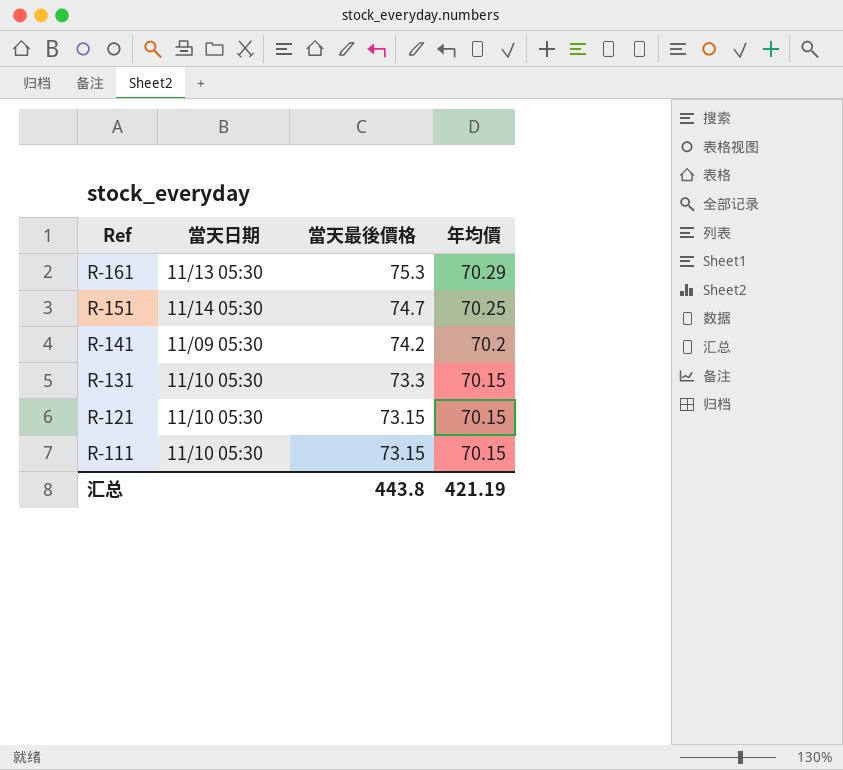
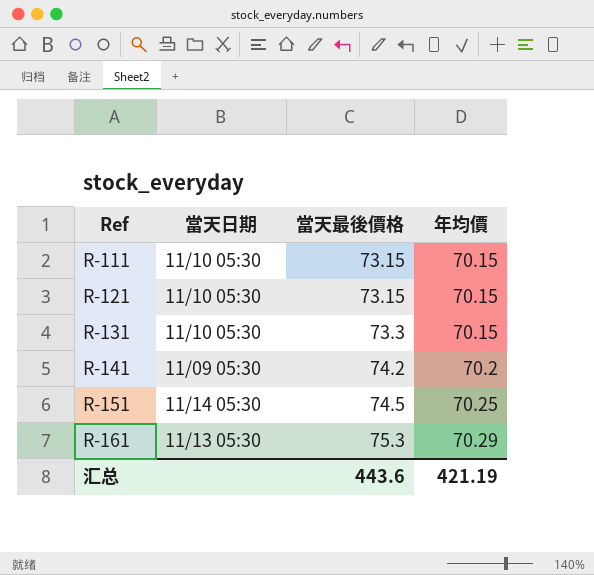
row order: Ref descending -> Ref ascending
R-151 | 當天最後價格: 74.7 -> 74.5
汇总 | 當天最後價格: 443.8 -> 443.6

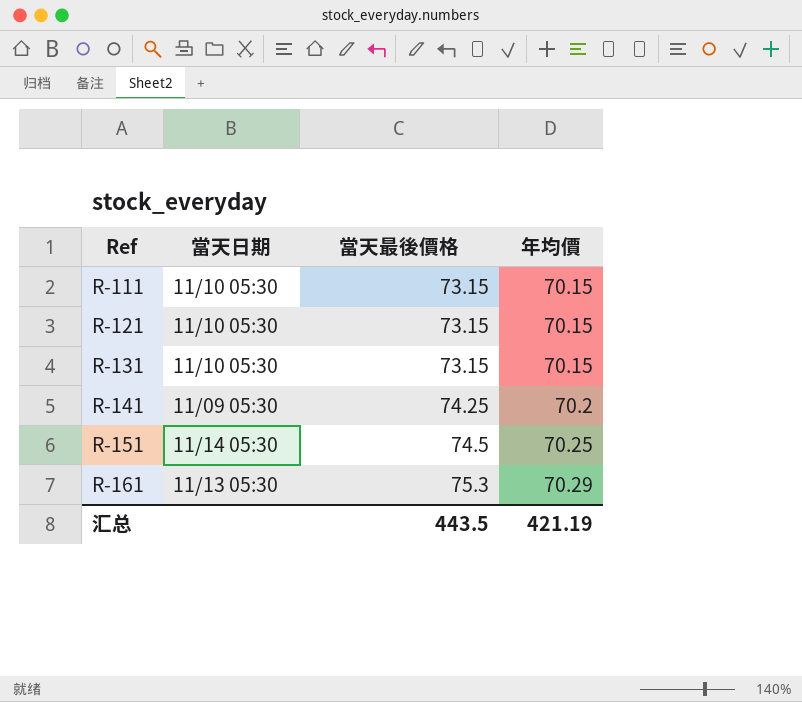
R-131 | 當天最後價格: 73.3 -> 73.15
R-141 | 當天最後價格: 74.2 -> 74.25
汇总 | 當天最後價格: 443.6 -> 443.5

